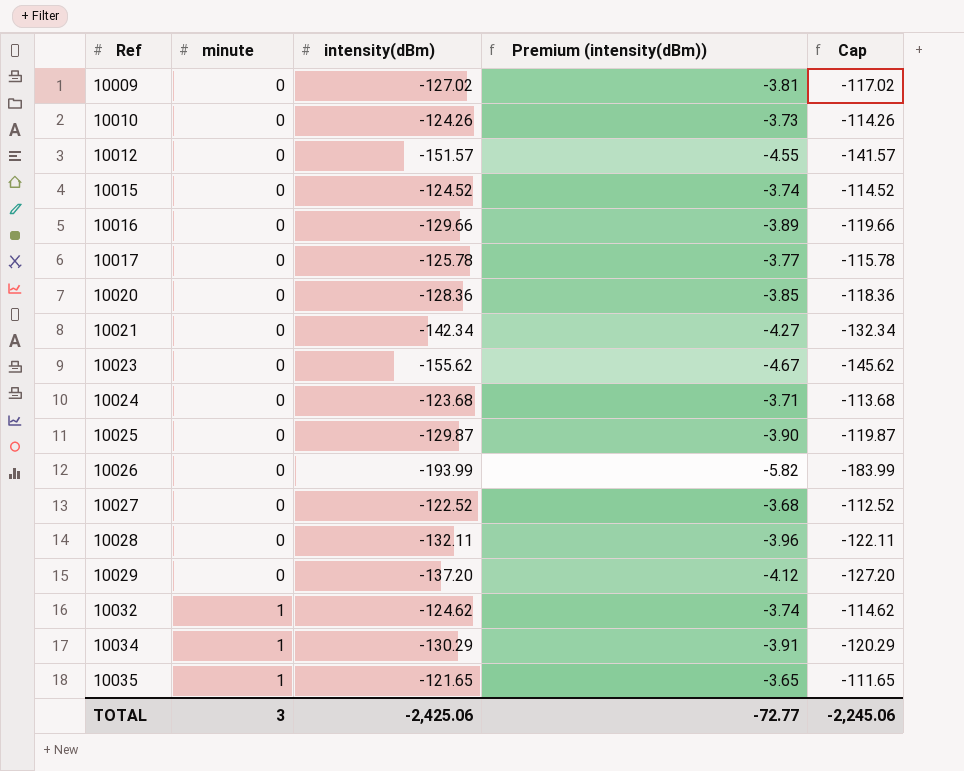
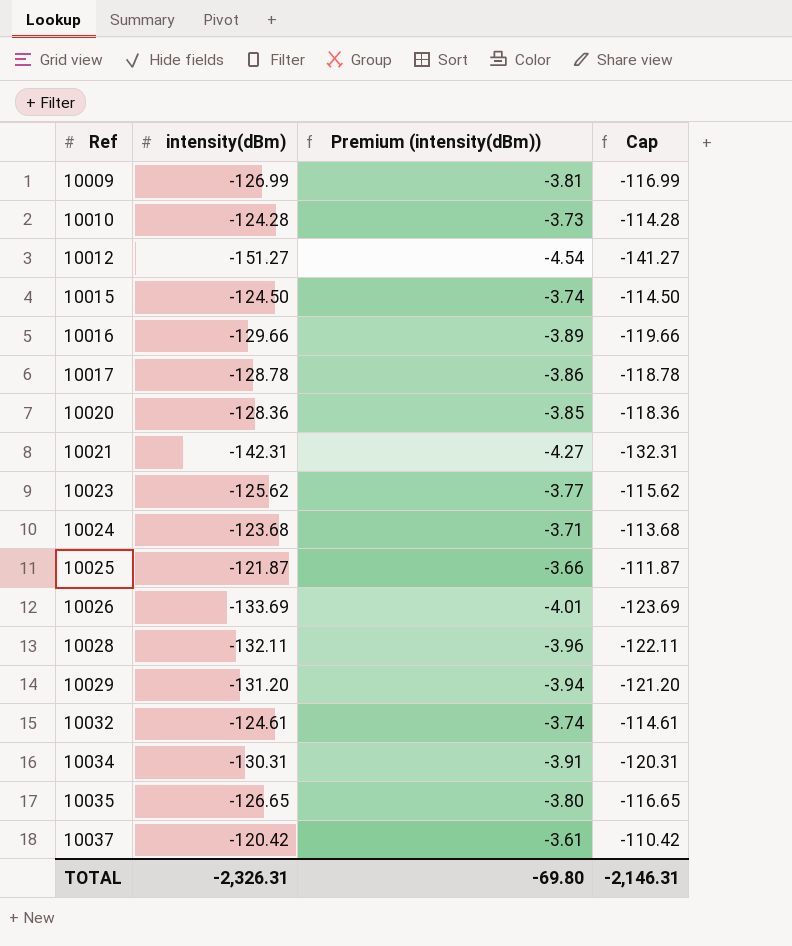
column minute | position: 2 -> none
row 10027: 0 | -122.52 | -3.68 | -112.52 -> none
10009 | intensity(dBm): -127.02 -> -126.99
10009 | Cap: -117.02 -> -116.99
10010 | intensity(dBm): -124.26 -> -124.28
10010 | Cap: -114.26 -> -114.28
10012 | intensity(dBm): -151.57 -> -151.27
10012 | Premium (intensity(dBm)): -4.55 -> -4.54
10012 | Cap: -141.57 -> -141.27
10015 | intensity(dBm): -124.52 -> -124.50
10015 | Cap: -114.52 -> -114.50
10017 | intensity(dBm): -125.78 -> -128.78
10017 | Premium (intensity(dBm)): -3.77 -> -3.86
10017 | Cap: -115.78 -> -118.78
10021 | intensity(dBm): -142.34 -> -142.31
10021 | Cap: -132.34 -> -132.31
10023 | intensity(dBm): -155.62 -> -125.62
10023 | Premium (intensity(dBm)): -4.67 -> -3.77
10023 | Cap: -145.62 -> -115.62
10025 | intensity(dBm): -129.87 -> -121.87
10025 | Premium (intensity(dBm)): -3.90 -> -3.66
10025 | Cap: -119.87 -> -111.87
10026 | intensity(dBm): -193.99 -> -133.69
10026 | Premium (intensity(dBm)): -5.82 -> -4.01
10026 | Cap: -183.99 -> -123.69
10029 | intensity(dBm): -137.20 -> -131.20
10029 | Premium (intensity(dBm)): -4.12 -> -3.94
10029 | Cap: -127.20 -> -121.20
10032 | intensity(dBm): -124.62 -> -124.61
10032 | Cap: -114.62 -> -114.61
10034 | intensity(dBm): -130.29 -> -130.31
10034 | Cap: -120.29 -> -120.31
10035 | intensity(dBm): -121.65 -> -126.65
10035 | Premium (intensity(dBm)): -3.65 -> -3.80
10035 | Cap: -111.65 -> -116.65
row 10037: none -> -120.42 | -3.61 | -110.42
TOTAL | intensity(dBm): -2,425.06 -> -2,326.31
TOTAL | Premium (intensity(dBm)): -72.77 -> -69.80
TOTAL | Cap: -2,245.06 -> -2,146.31

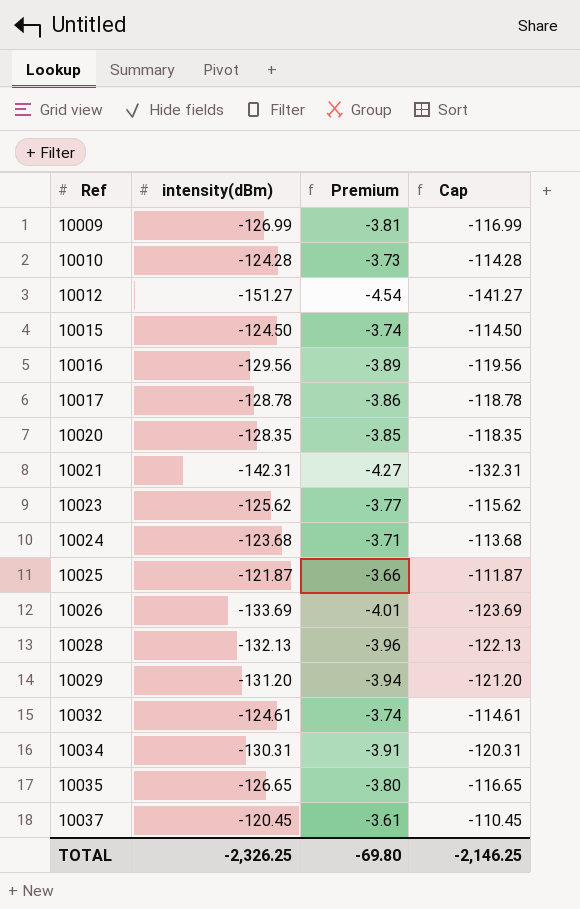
column name: Premium (intensity(dBm)) -> Premium
10016 | intensity(dBm): -129.66 -> -129.56
10016 | Cap: -119.66 -> -119.56
10020 | intensity(dBm): -128.36 -> -128.35
10020 | Cap: -118.36 -> -118.35
10028 | intensity(dBm): -132.11 -> -132.13
10028 | Cap: -122.11 -> -122.13
10037 | intensity(dBm): -120.42 -> -120.45
10037 | Cap: -110.42 -> -110.45
TOTAL | intensity(dBm): -2,326.31 -> -2,326.25
TOTAL | Cap: -2,146.31 -> -2,146.25

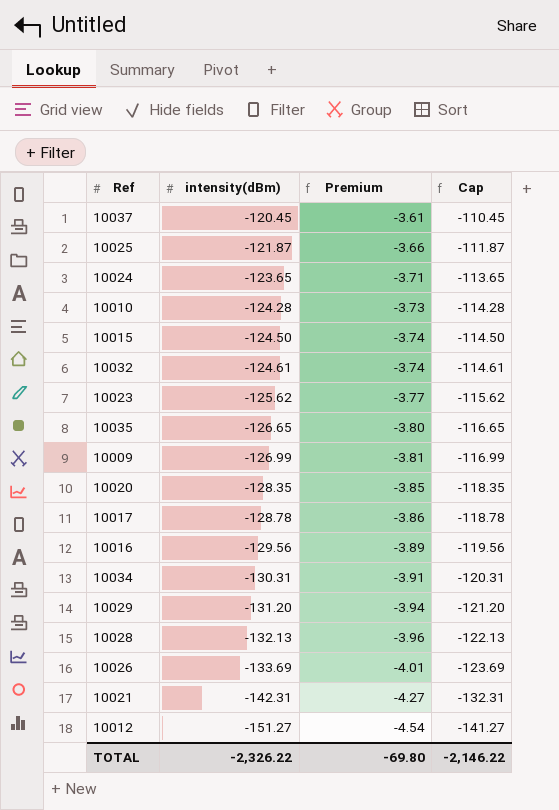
row order: Ref ascending -> intensity(dBm) descending
10024 | intensity(dBm): -123.68 -> -123.65
10024 | Cap: -113.68 -> -113.65
TOTAL | intensity(dBm): -2,326.25 -> -2,326.22
TOTAL | Cap: -2,146.25 -> -2,146.22

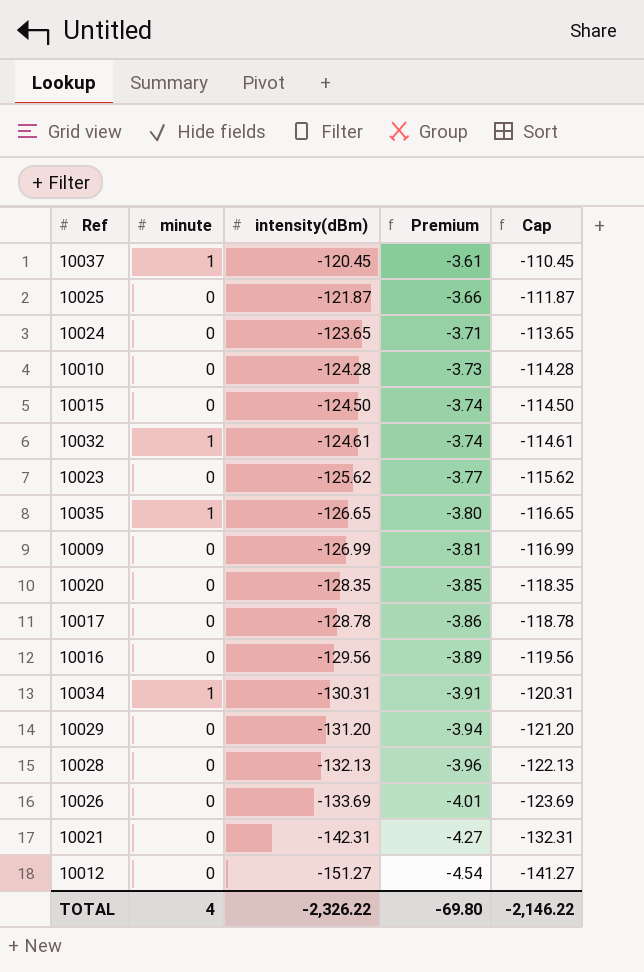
column minute | position: none -> 2

